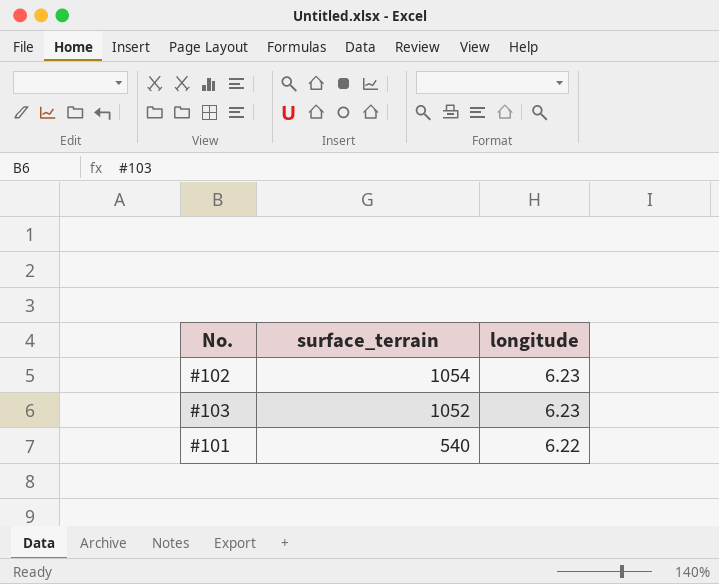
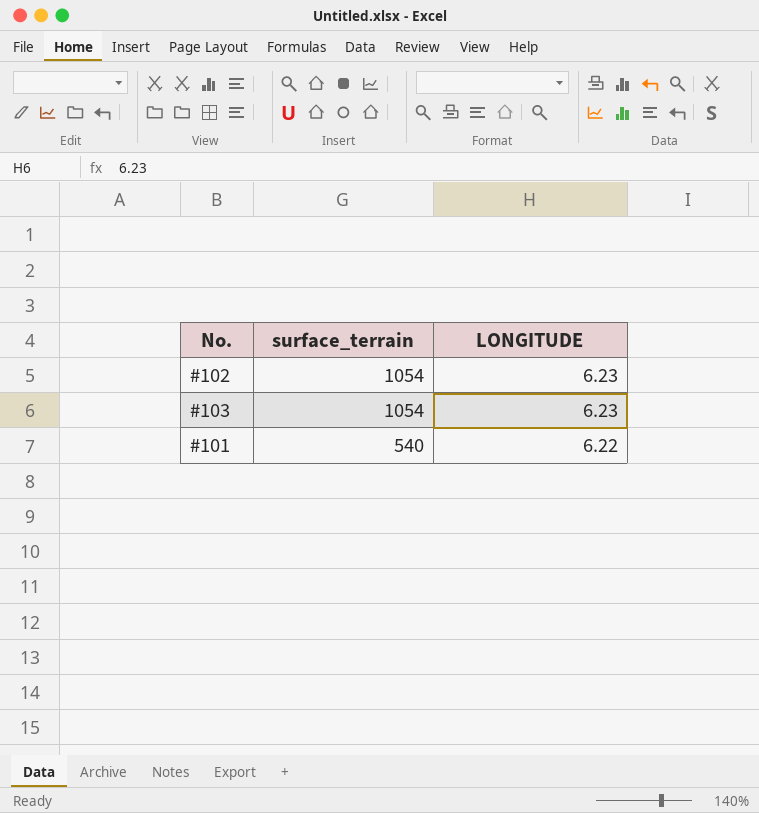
column name: longitude -> LONGITUDE
#103 | surface_terrain: 1052 -> 1054

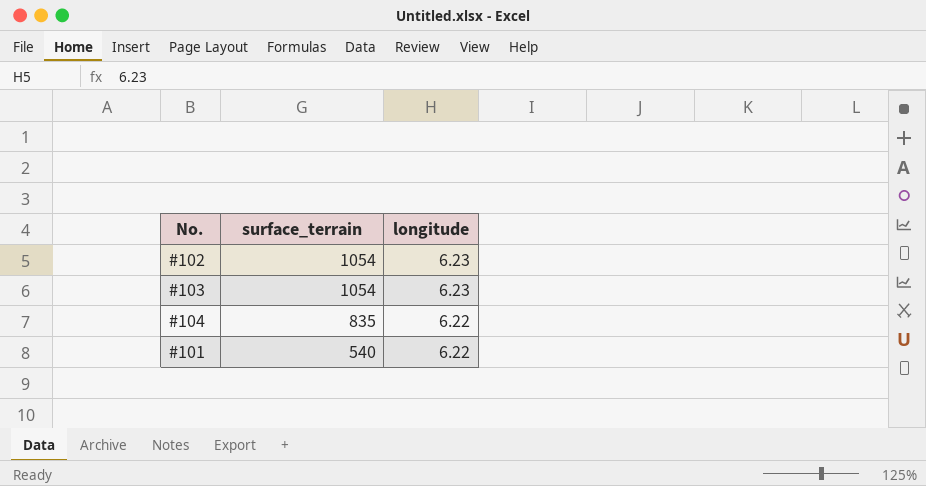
column name: LONGITUDE -> longitude
row #104: none -> 835 | 6.22

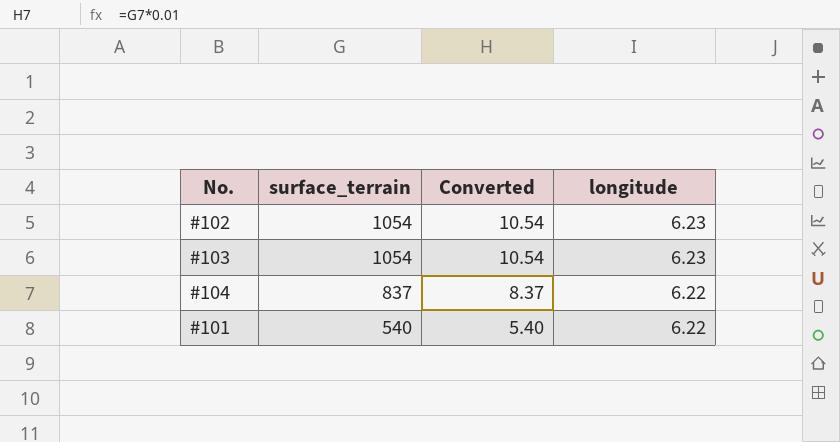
column Converted | formula: none -> [surface_terrain] * 0.01
#104 | surface_terrain: 835 -> 837

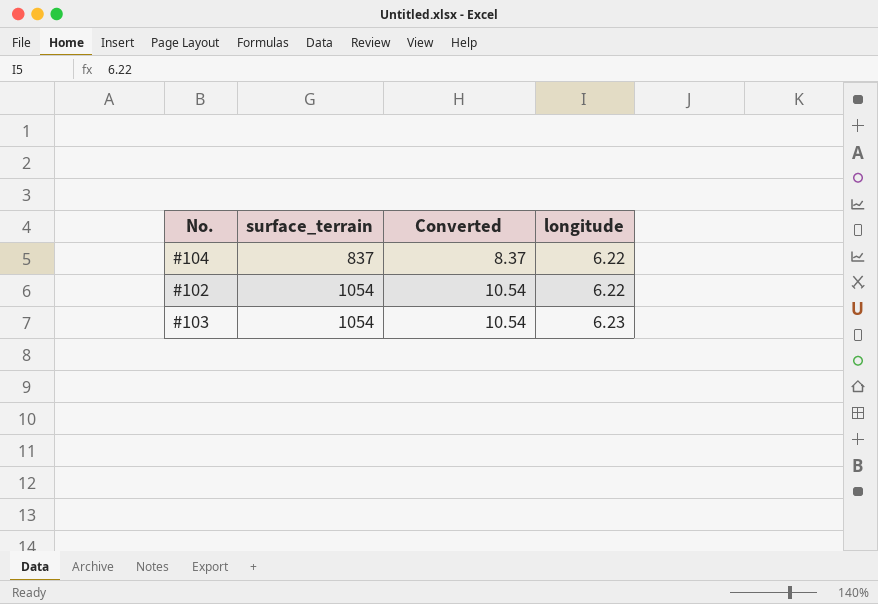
row order: surface_terrain descending -> surface_terrain ascending
row #101: 540 | 5.40 | 6.22 -> none
#102 | longitude: 6.23 -> 6.22

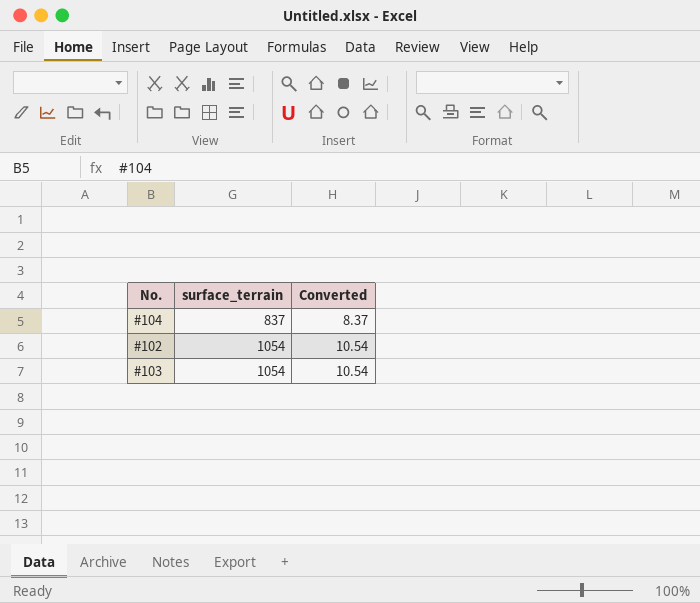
column longitude | position: 4 -> none

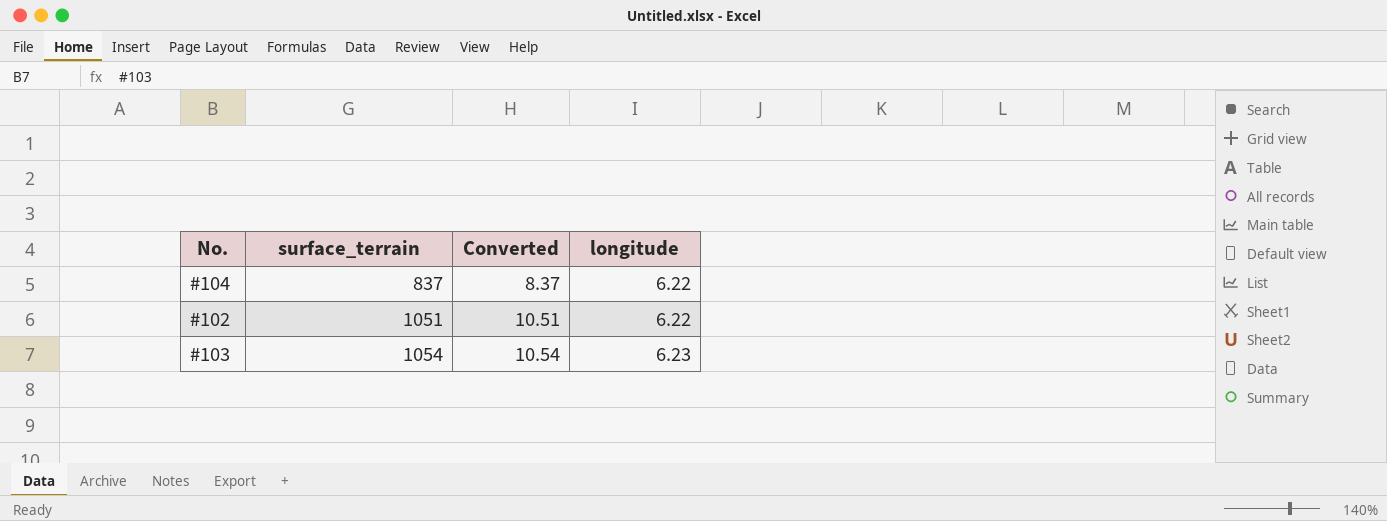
column longitude | position: none -> 4
#102 | surface_terrain: 1054 -> 1051
#102 | Converted: 10.54 -> 10.51

